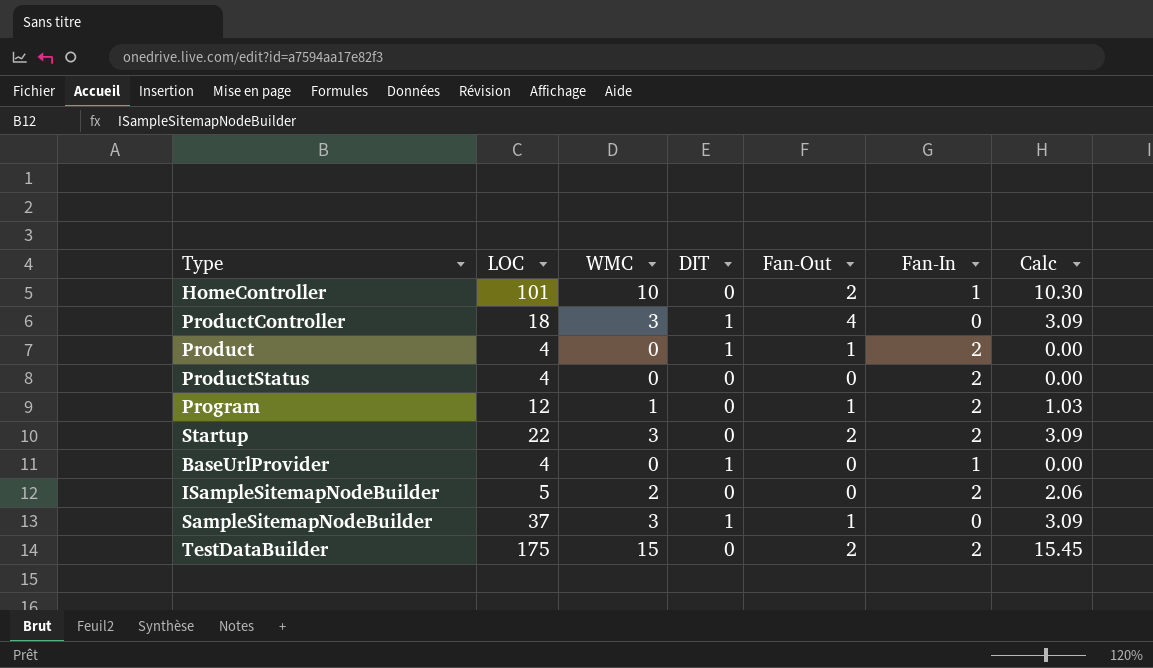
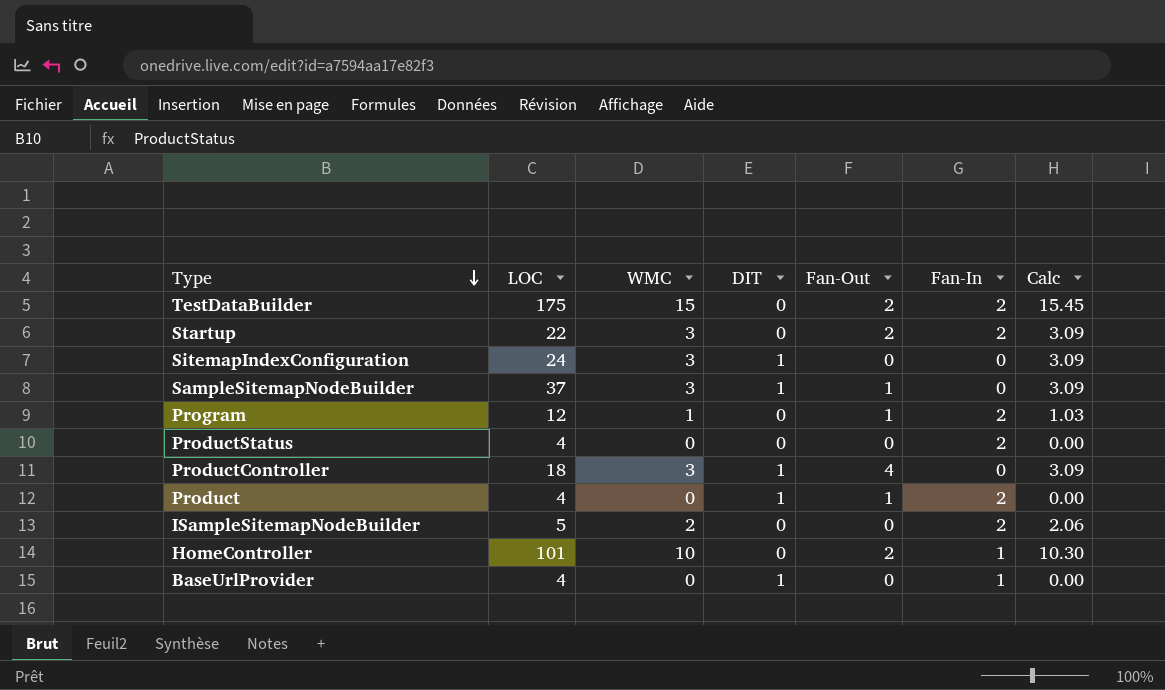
row order: none -> Type descending
row SitemapIndexConfiguration: none -> 24 | 3 | 1 | 0 | 0 | 3.09

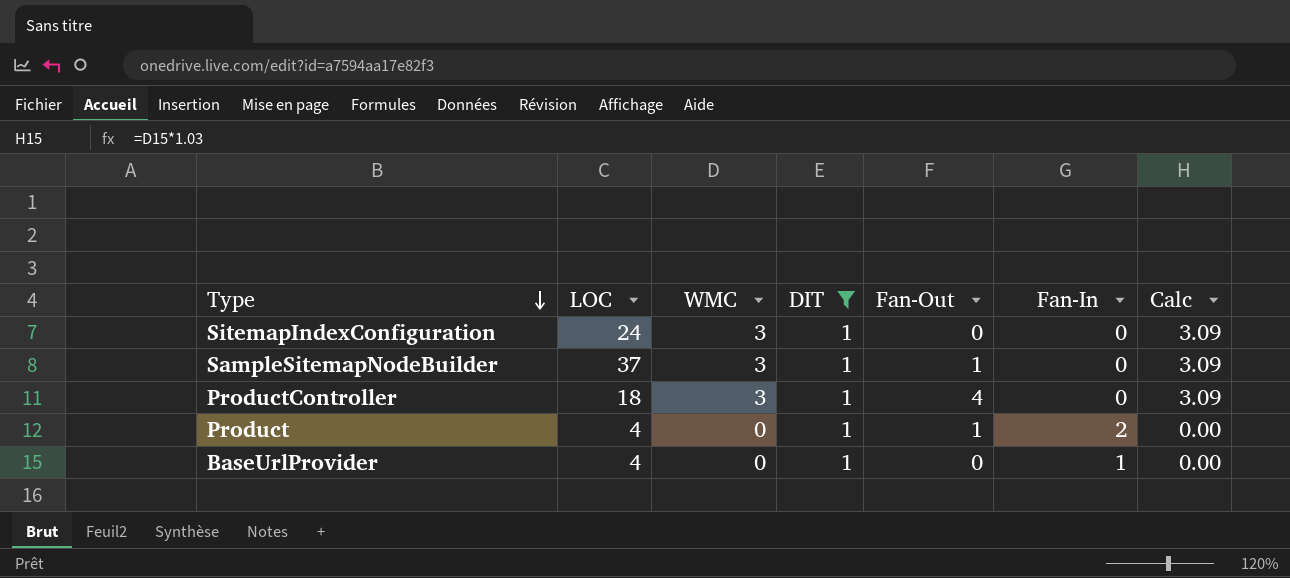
filter: none -> DIT = 1

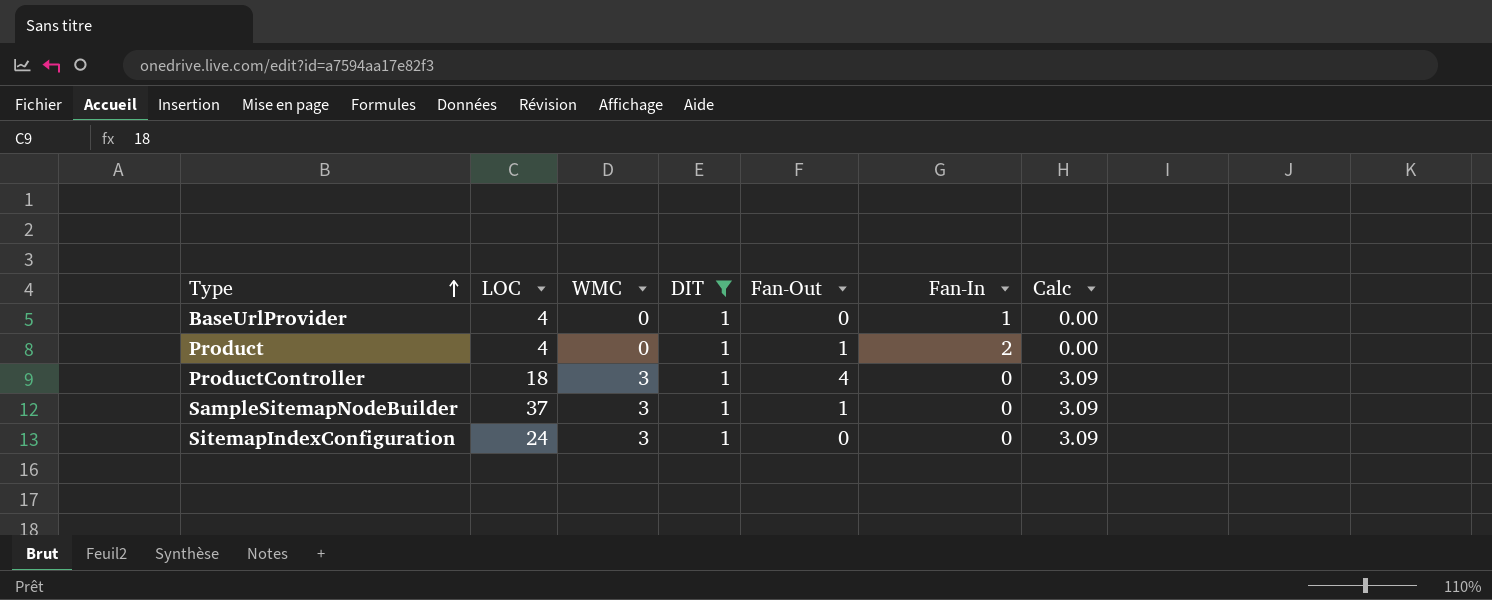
row order: Type descending -> Type ascending

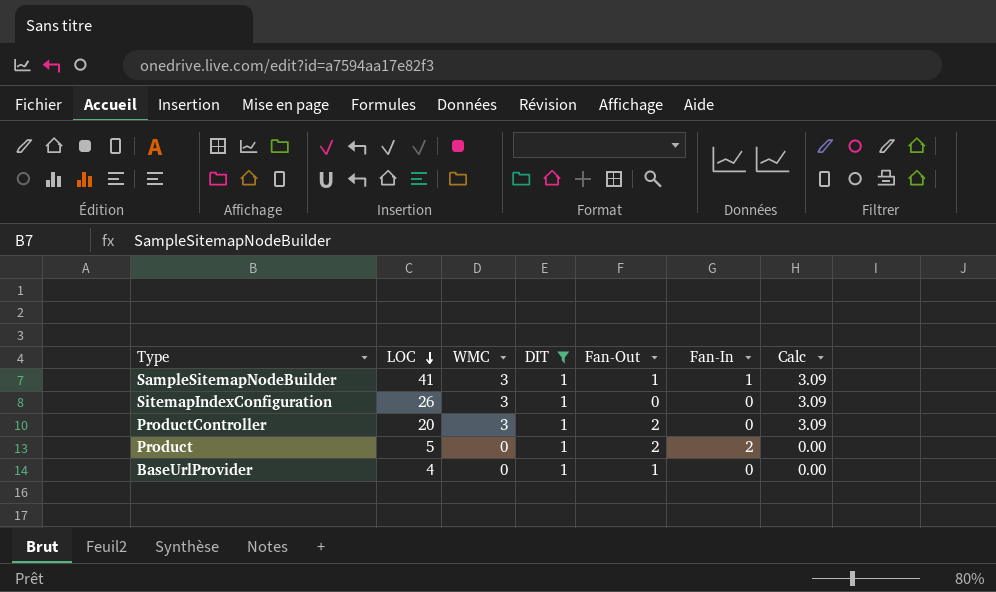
row order: Type ascending -> LOC descending
SampleSitemapNodeBuilder | LOC: 37 -> 41
SampleSitemapNodeBuilder | Fan-In: 0 -> 1
SitemapIndexConfiguration | LOC: 24 -> 26
ProductController | LOC: 18 -> 20
ProductController | Fan-Out: 4 -> 2
Product | LOC: 4 -> 5
Product | Fan-Out: 1 -> 2
BaseUrlProvider | Fan-Out: 0 -> 1
BaseUrlProvider | Fan-In: 1 -> 0

